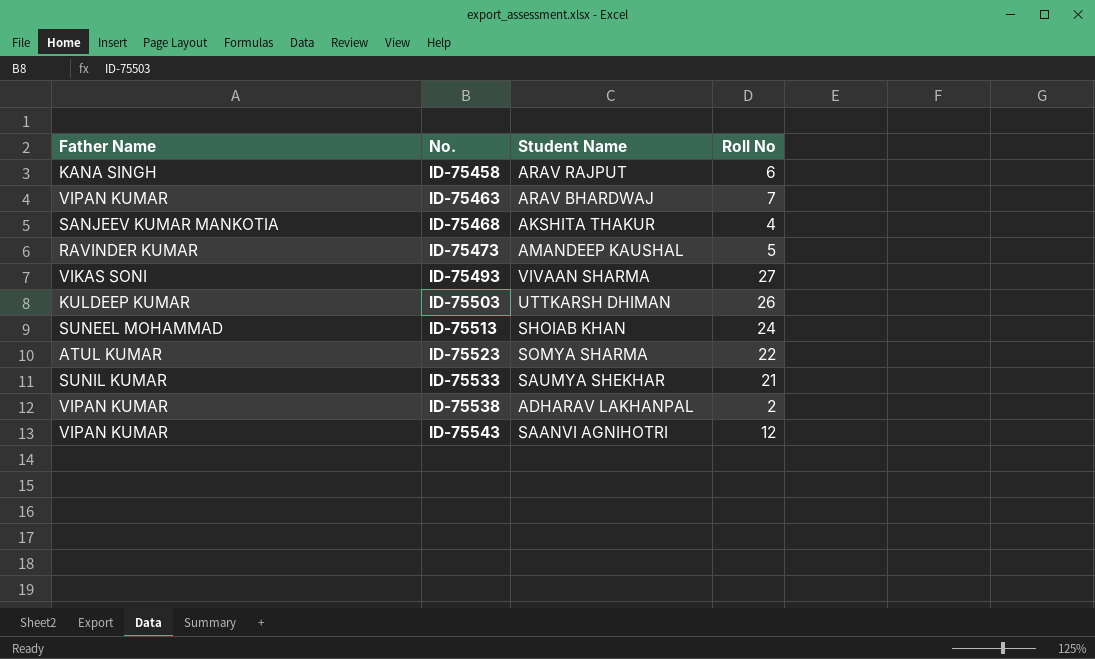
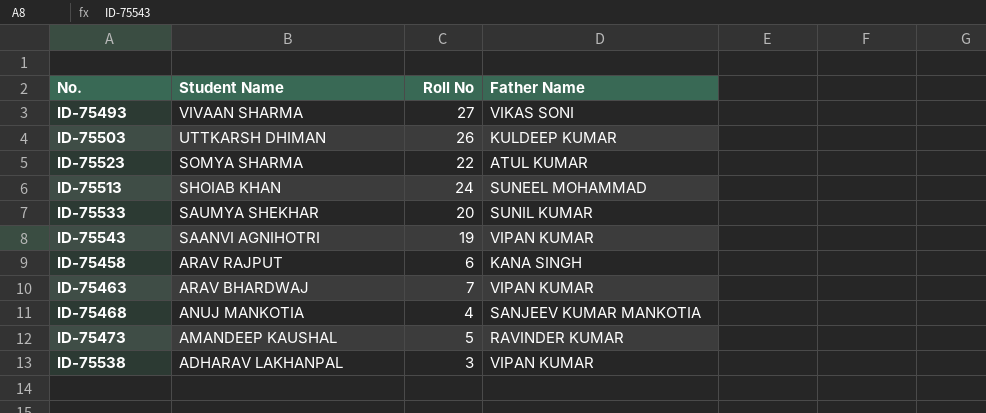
row order: No. ascending -> Student Name descending
column Father Name | position: 1 -> 4
ID-75533 | Roll No: 21 -> 20
ID-75543 | Roll No: 12 -> 19
ID-75468 | Student Name: AKSHITA THAKUR -> ANUJ MANKOTIA
ID-75538 | Roll No: 2 -> 3

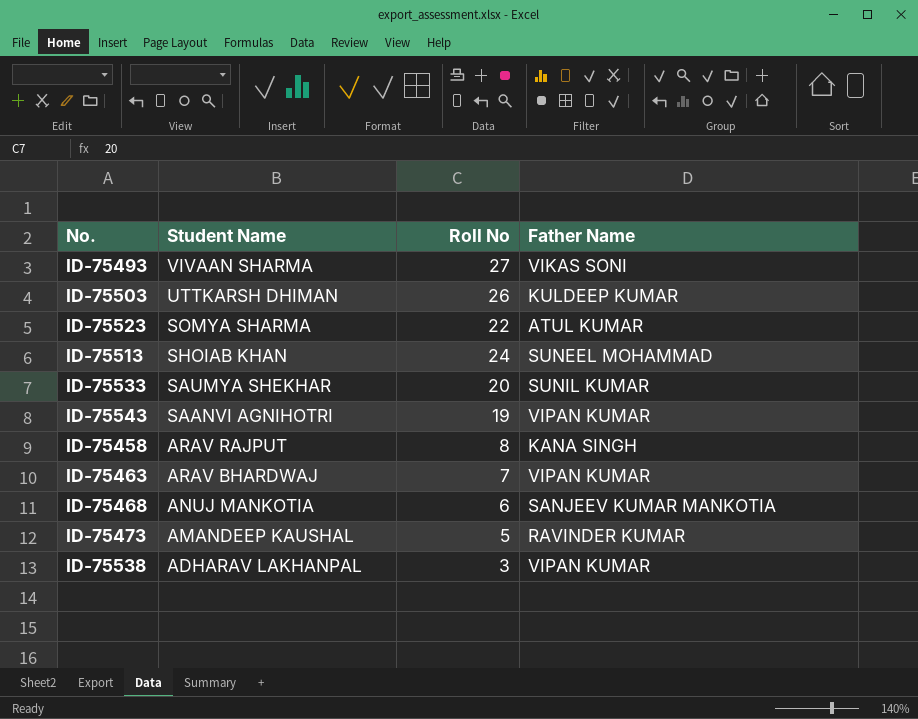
ID-75458 | Roll No: 6 -> 8
ID-75468 | Roll No: 4 -> 6

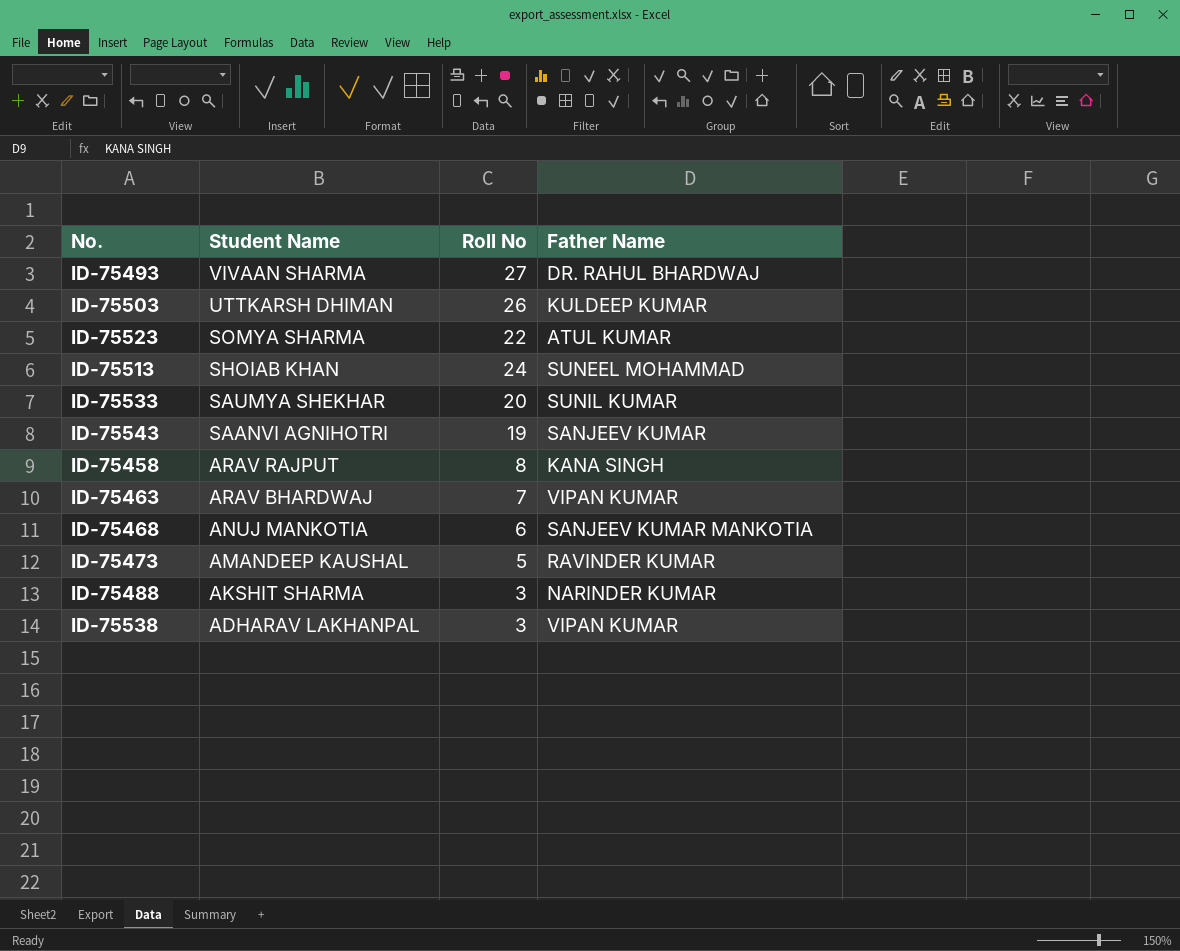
ID-75493 | Father Name: VIKAS SONI -> DR. RAHUL BHARDWAJ
ID-75543 | Father Name: VIPAN KUMAR -> SANJEEV KUMAR
row ID-75488: none -> AKSHIT SHARMA | 3 | NARINDER KUMAR

